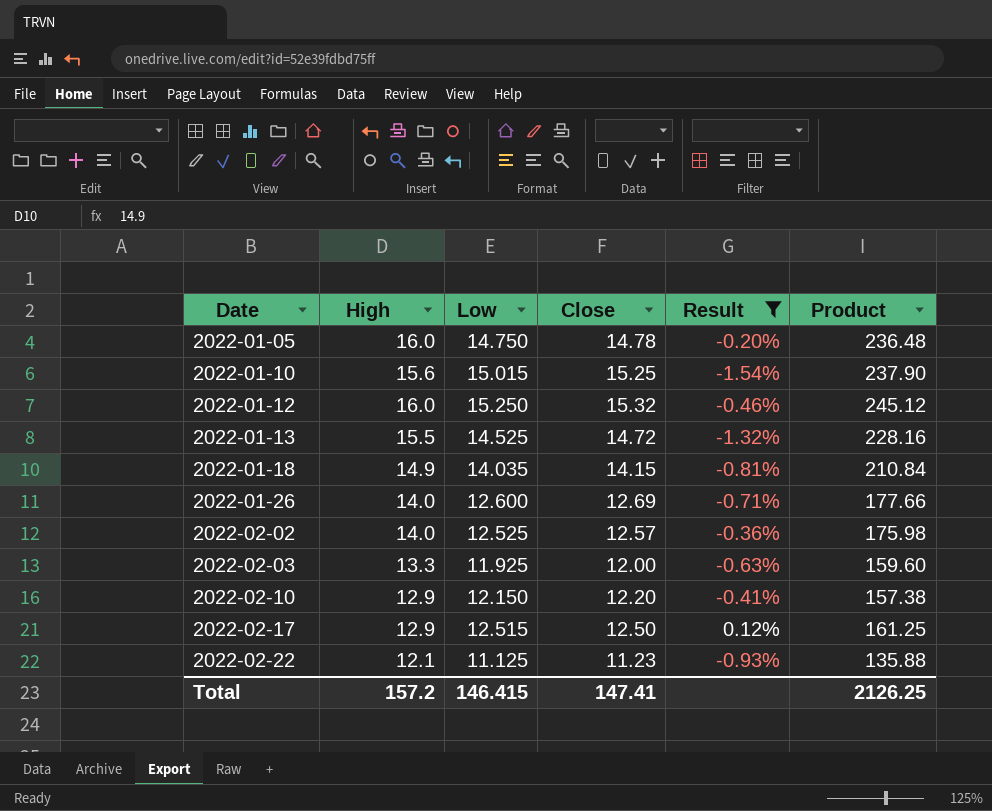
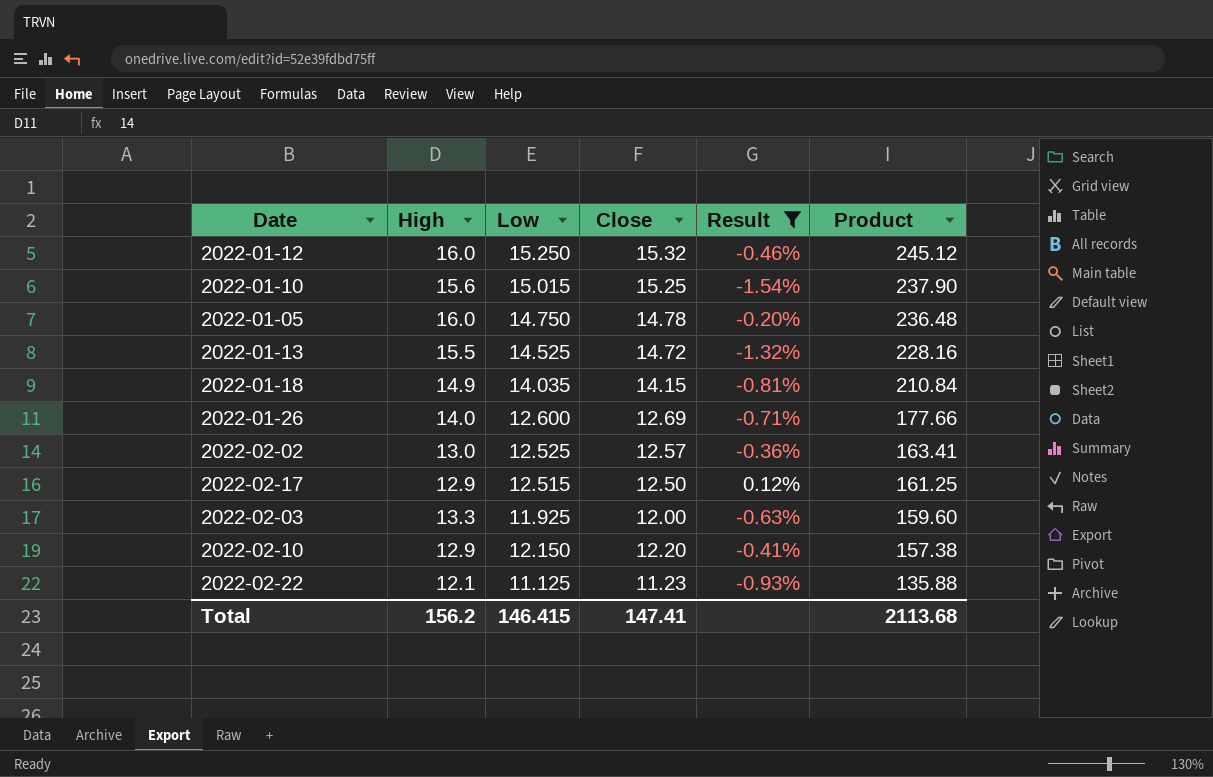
row order: Date ascending -> Product descending
2022-02-02 | High: 14.0 -> 13.0
2022-02-02 | Product: 175.98 -> 163.41
Total | High: 157.2 -> 156.2
Total | Product: 2126.25 -> 2113.68

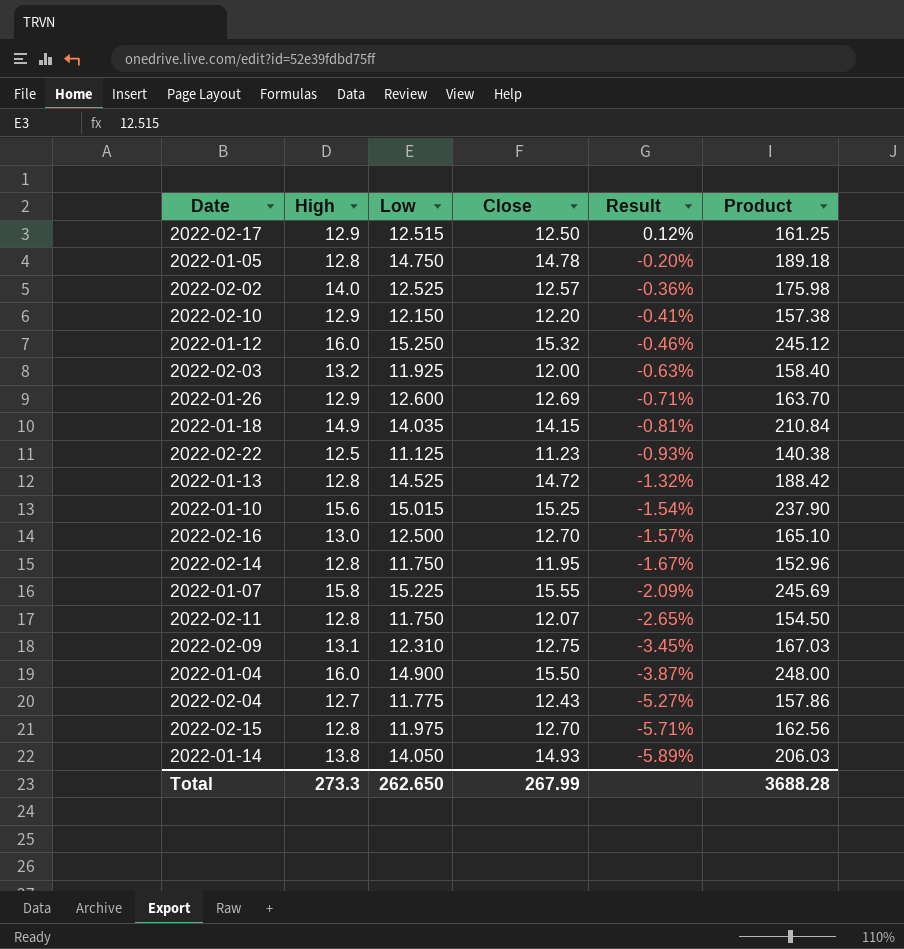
filter: Result >= -1.54% -> none
row order: Product descending -> Result descending
2022-01-05 | High: 16.0 -> 12.8
2022-01-05 | Product: 236.48 -> 189.18
2022-02-02 | High: 13.0 -> 14.0
2022-02-02 | Product: 163.41 -> 175.98
2022-02-03 | High: 13.3 -> 13.2
2022-02-03 | Product: 159.60 -> 158.40
2022-01-26 | High: 14.0 -> 12.9
2022-01-26 | Product: 177.66 -> 163.70
2022-02-22 | High: 12.1 -> 12.5
2022-02-22 | Product: 135.88 -> 140.38
2022-01-13 | High: 15.5 -> 12.8
2022-01-13 | Product: 228.16 -> 188.42
Total | High: 156.2 -> 273.3
Total | Low: 146.415 -> 262.650
Total | Close: 147.41 -> 267.99
Total | Product: 2113.68 -> 3688.28

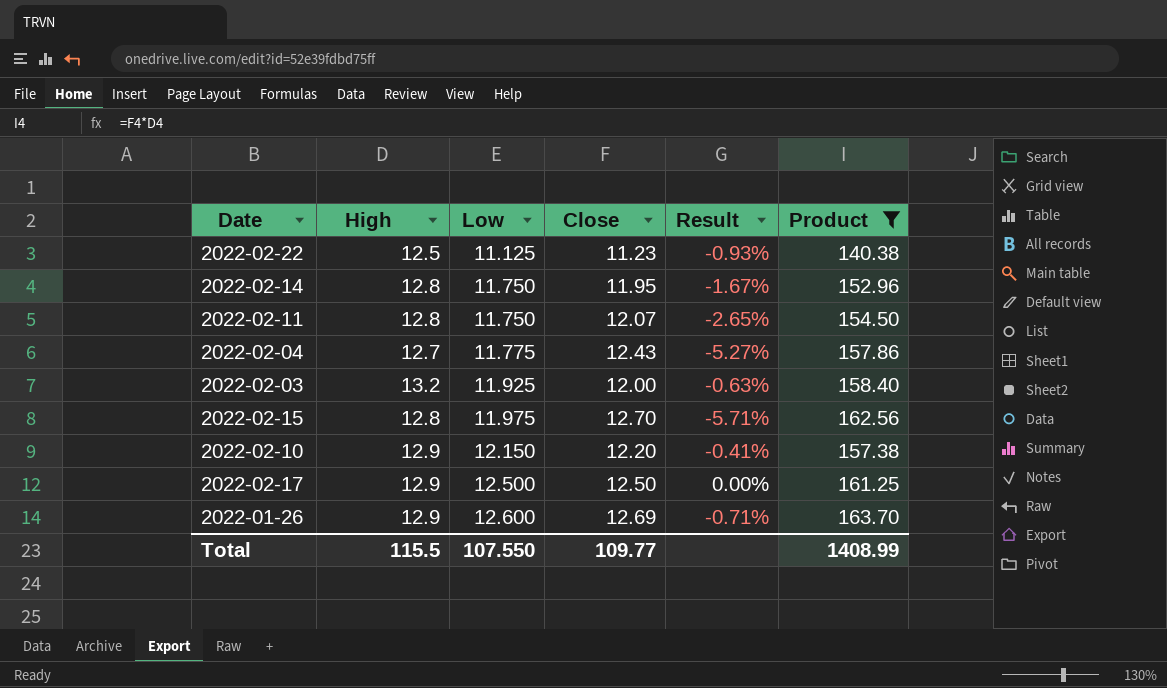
filter: none -> Product <= 163.70
row order: Result descending -> Low ascending
2022-02-17 | Low: 12.515 -> 12.500
2022-02-17 | Result: 0.12% -> 0.00%
Total | High: 273.3 -> 115.5
Total | Low: 262.650 -> 107.550
Total | Close: 267.99 -> 109.77
Total | Product: 3688.28 -> 1408.99

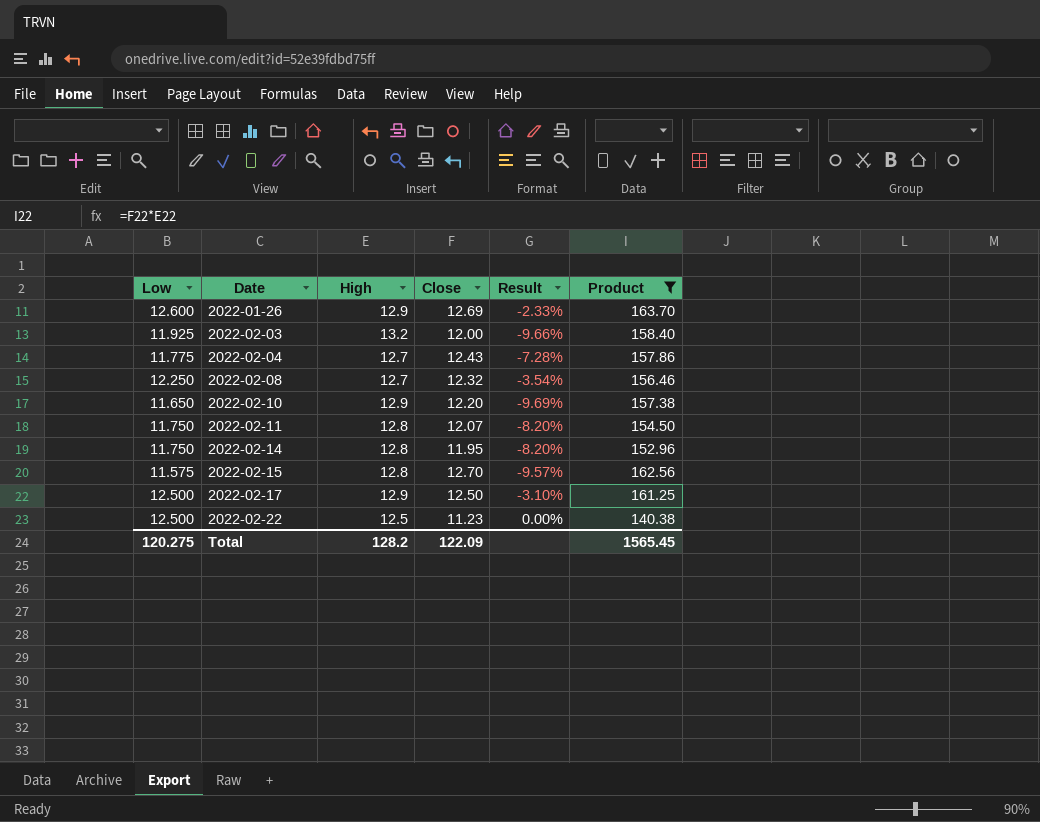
row order: Low ascending -> Date ascending
column Low | position: 3 -> 1
column Result | formula: ([Low] - [Close]) / [Close] -> ([Low] - [High]) / [High]
row 2022-02-08: none -> 12.250 | 12.7 | 12.32 | -3.54% | 156.46
2022-02-10 | Low: 12.150 -> 11.650
2022-02-15 | Low: 11.975 -> 11.575
2022-02-22 | Low: 11.125 -> 12.500
Total | Low: 107.550 -> 120.275
Total | High: 115.5 -> 128.2
Total | Close: 109.77 -> 122.09
Total | Product: 1408.99 -> 1565.45

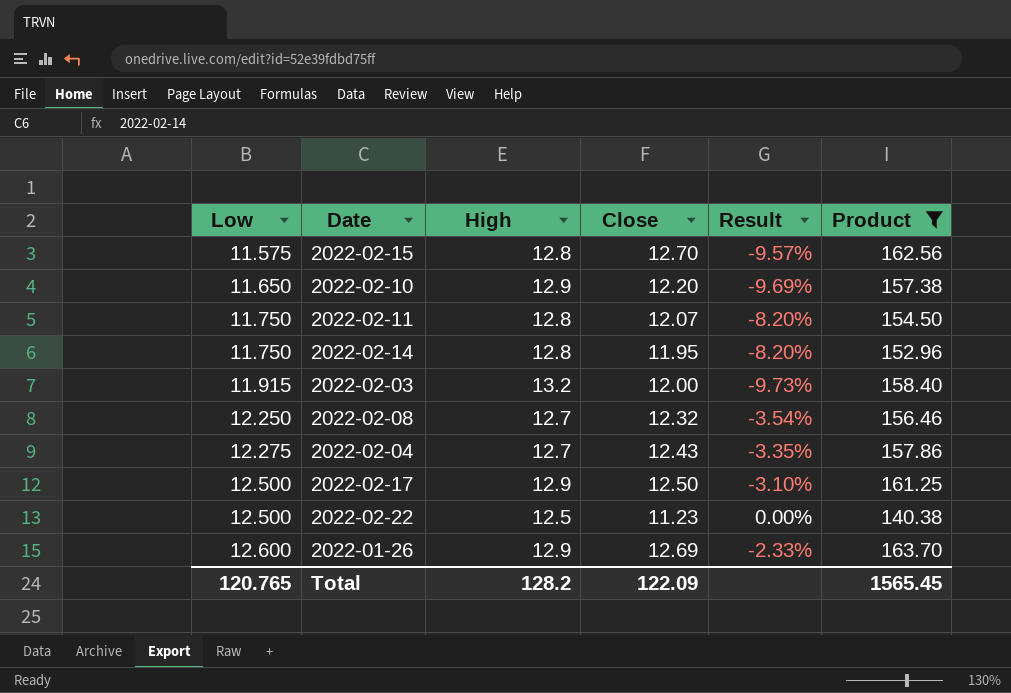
row order: Date ascending -> Low ascending
2022-02-03 | Low: 11.925 -> 11.915
2022-02-03 | Result: -9.66% -> -9.73%
2022-02-04 | Low: 11.775 -> 12.275
2022-02-04 | Result: -7.28% -> -3.35%
Total | Low: 120.275 -> 120.765

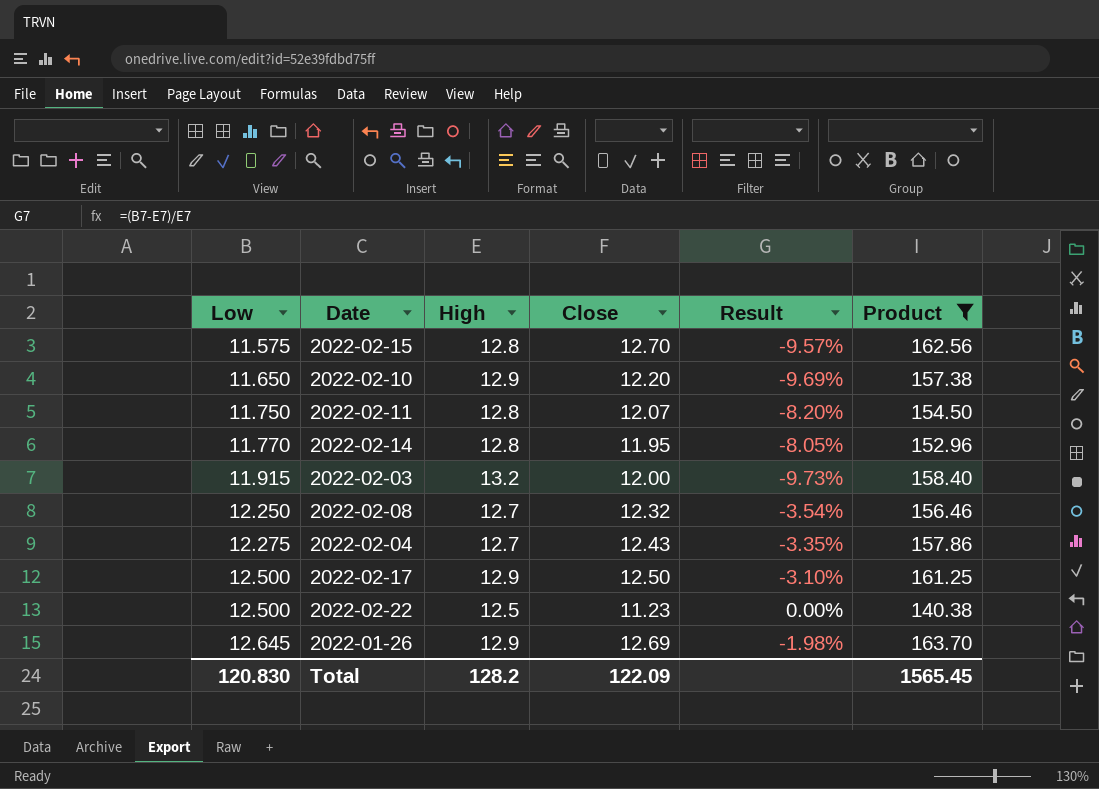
2022-02-14 | Low: 11.750 -> 11.770
2022-02-14 | Result: -8.20% -> -8.05%
2022-01-26 | Low: 12.600 -> 12.645
2022-01-26 | Result: -2.33% -> -1.98%
Total | Low: 120.765 -> 120.830

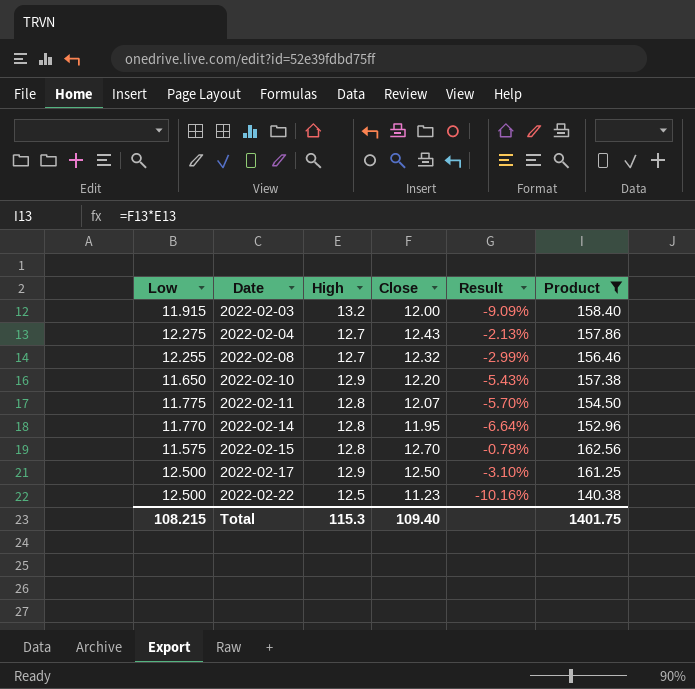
row order: Low ascending -> Date ascending
column Result | formula: ([Low] - [High]) / [High] -> ([Close] - [High]) / [High]
row 2022-01-26: 12.645 | 12.9 | 12.69 | -1.98% | 163.70 -> none
2022-02-08 | Low: 12.250 -> 12.255
2022-02-11 | Low: 11.750 -> 11.775
Total | Low: 120.830 -> 108.215
Total | High: 128.2 -> 115.3
Total | Close: 122.09 -> 109.40
Total | Product: 1565.45 -> 1401.75

